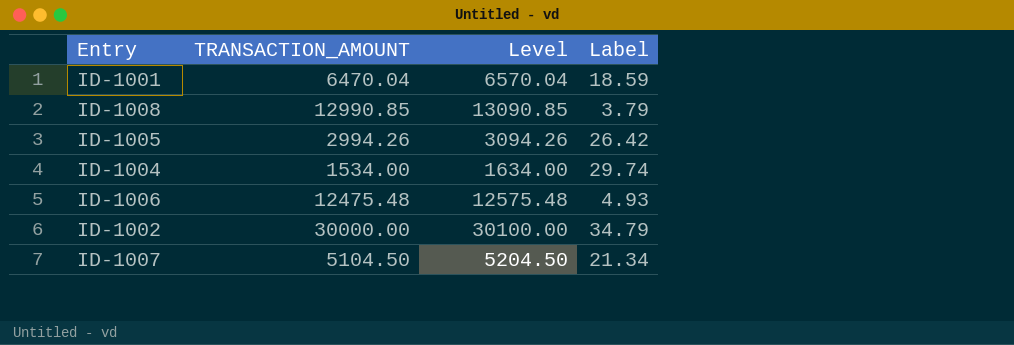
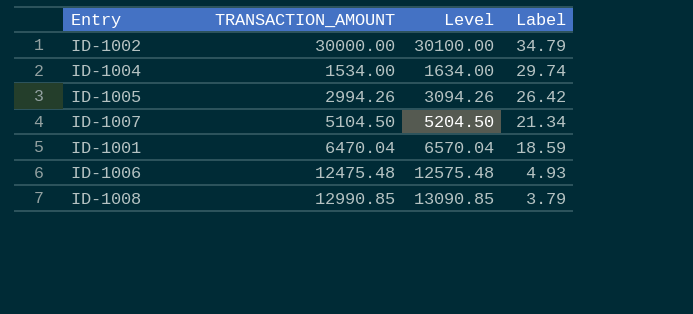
row order: none -> Label descending

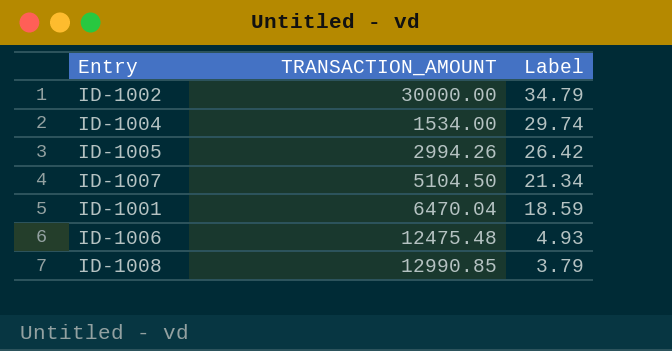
column Level | formula: [TRANSACTION_AMOUNT] + 100 -> none

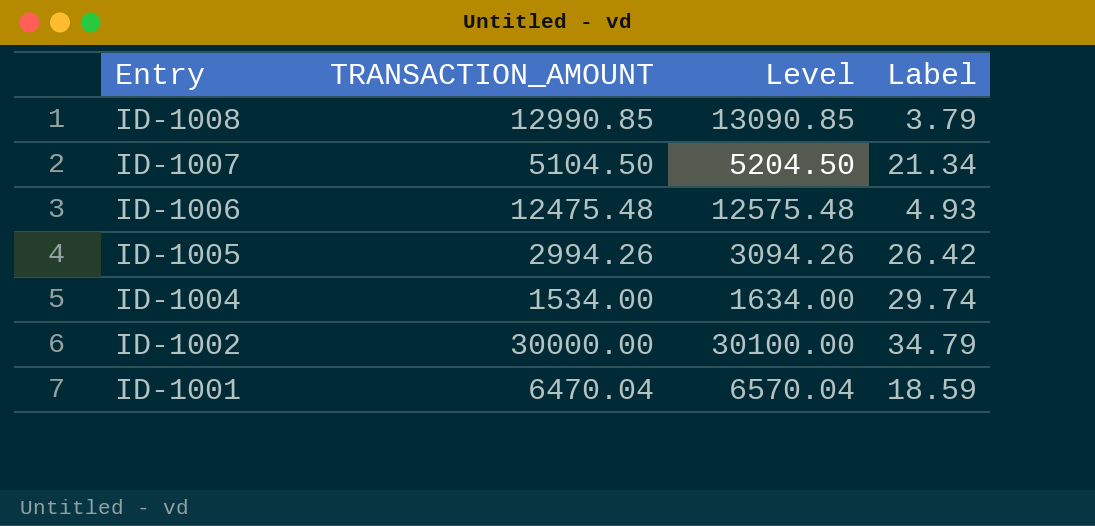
row order: Label descending -> Entry descending
column Level | formula: none -> [TRANSACTION_AMOUNT] + 100

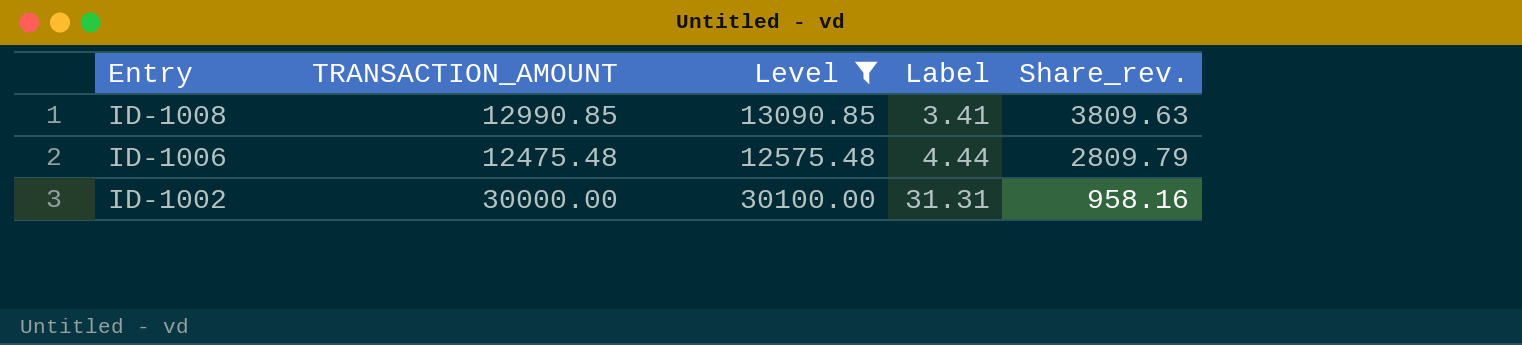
filter: none -> Level >= 12575.48
column Share_rev. | formula: none -> [TRANSACTION_AMOUNT] / [Label]
ID-1008 | Label: 3.79 -> 3.41
ID-1006 | Label: 4.93 -> 4.44
ID-1002 | Label: 34.79 -> 31.31

